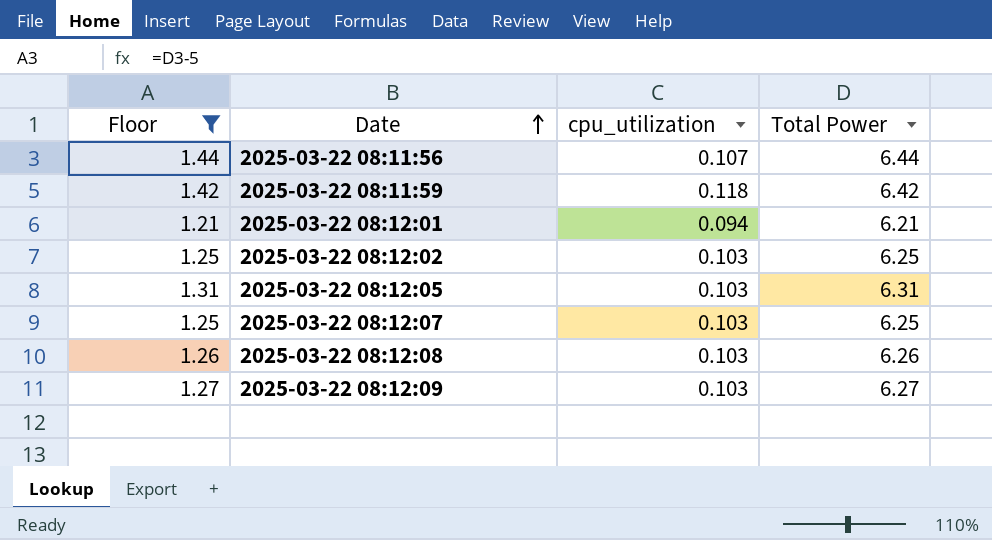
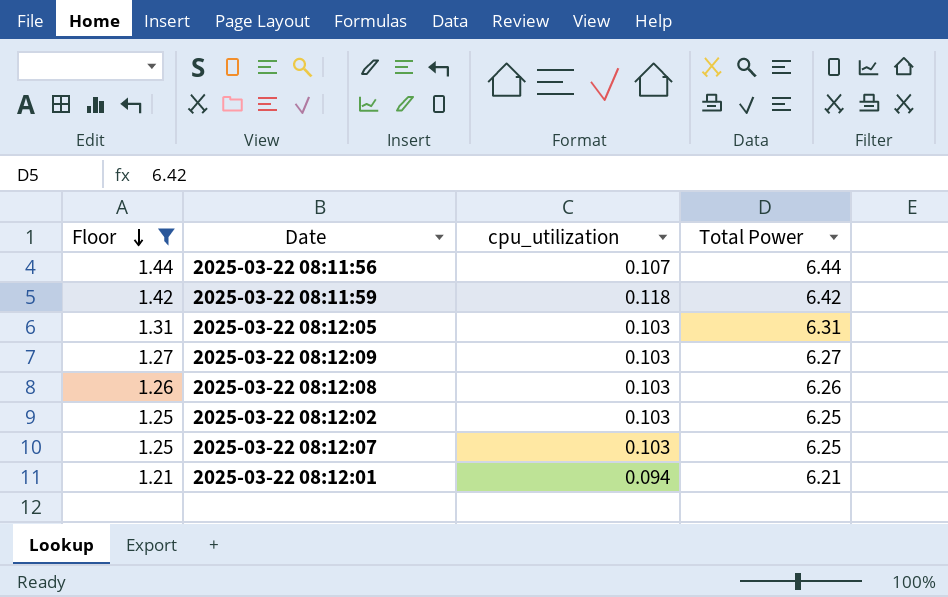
row order: Date ascending -> Floor descending

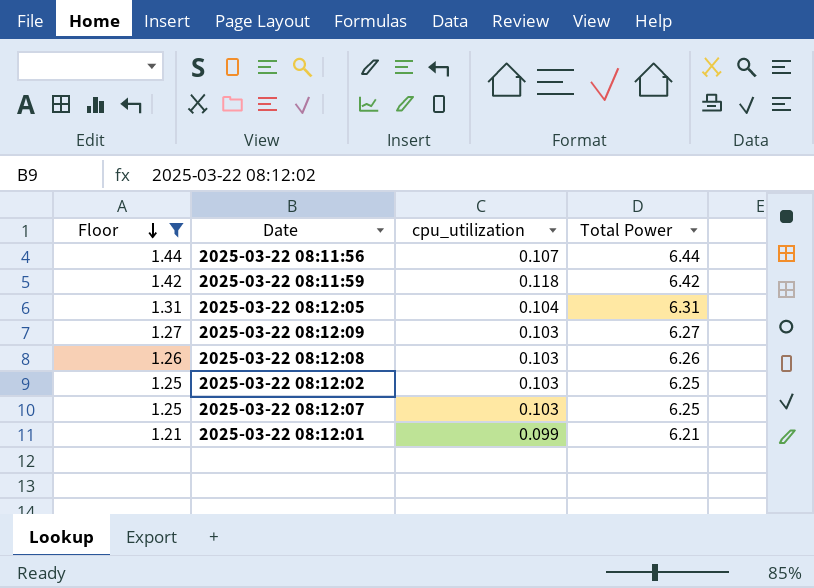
2025-03-22 08:12:05 | cpu_utilization: 0.103 -> 0.104
2025-03-22 08:12:01 | cpu_utilization: 0.094 -> 0.099

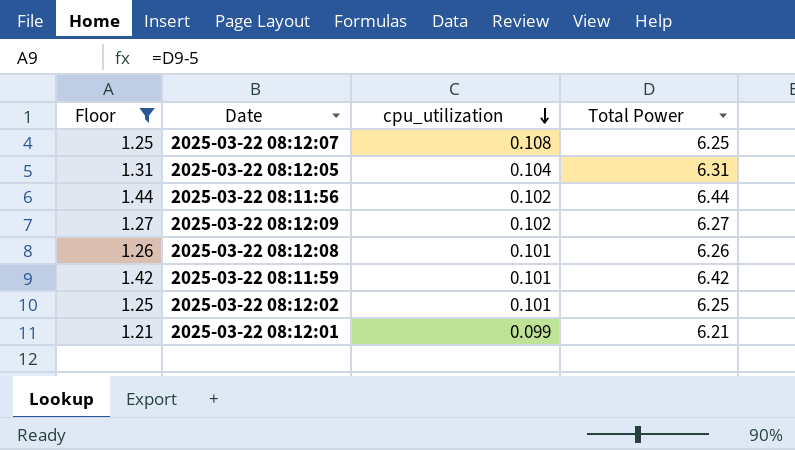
row order: Floor descending -> cpu_utilization descending
2025-03-22 08:12:07 | cpu_utilization: 0.103 -> 0.108
2025-03-22 08:11:56 | cpu_utilization: 0.107 -> 0.102
2025-03-22 08:12:09 | cpu_utilization: 0.103 -> 0.102
2025-03-22 08:12:08 | cpu_utilization: 0.103 -> 0.101
2025-03-22 08:11:59 | cpu_utilization: 0.118 -> 0.101
2025-03-22 08:12:02 | cpu_utilization: 0.103 -> 0.101

